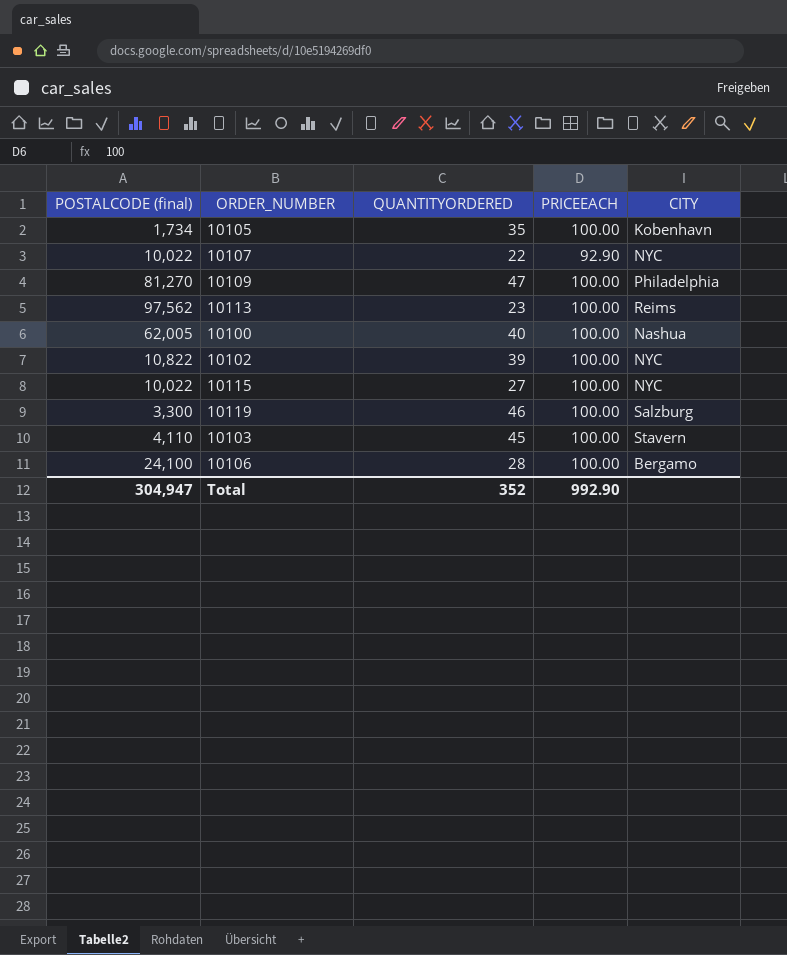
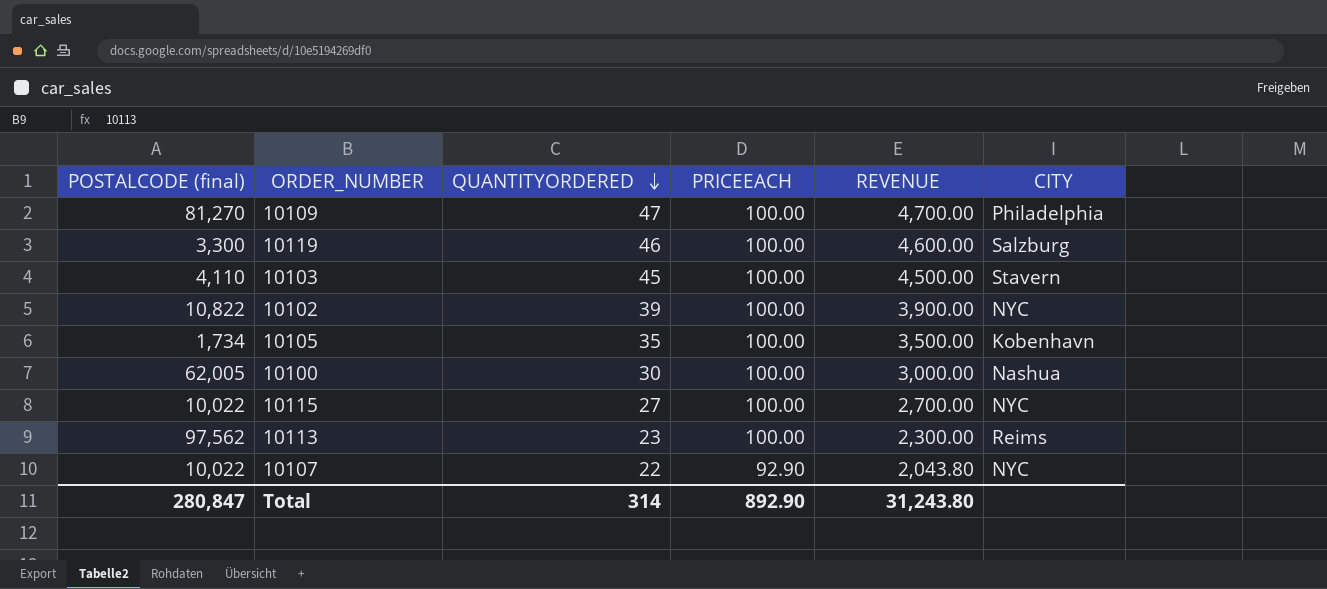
row order: none -> QUANTITYORDERED descending
column REVENUE | formula: none -> [QUANTITYORDERED] * [PRICEEACH]
row 10106: 24,100 | 28 | 100.00 | Bergamo -> none
10100 | QUANTITYORDERED: 40 -> 30
Total | POSTALCODE (final): 304,947 -> 280,847
Total | QUANTITYORDERED: 352 -> 314
Total | PRICEEACH: 992.90 -> 892.90

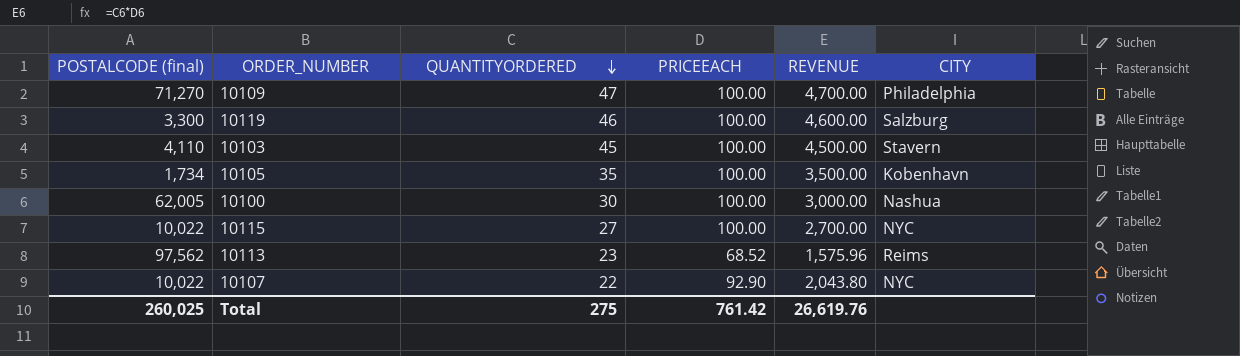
row 10102: 10,822 | 39 | 100.00 | 3,900.00 | NYC -> none
10109 | POSTALCODE (final): 81,270 -> 71,270
10113 | PRICEEACH: 100.00 -> 68.52
10113 | REVENUE: 2,300.00 -> 1,575.96
Total | POSTALCODE (final): 280,847 -> 260,025
Total | QUANTITYORDERED: 314 -> 275
Total | PRICEEACH: 892.90 -> 761.42
Total | REVENUE: 31,243.80 -> 26,619.76

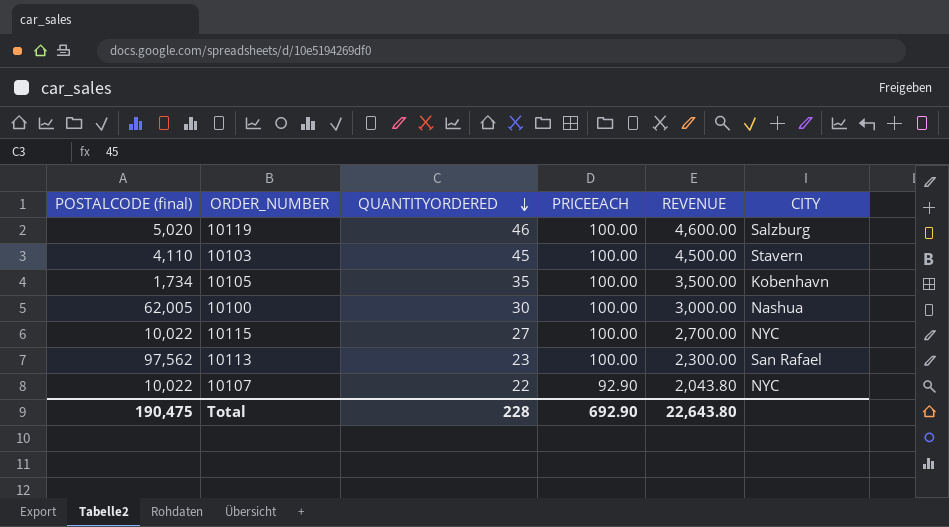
row 10109: 71,270 | 47 | 100.00 | 4,700.00 | Philadelphia -> none
10119 | POSTALCODE (final): 3,300 -> 5,020
10113 | PRICEEACH: 68.52 -> 100.00
10113 | REVENUE: 1,575.96 -> 2,300.00
10113 | CITY: Reims -> San Rafael
Total | POSTALCODE (final): 260,025 -> 190,475
Total | QUANTITYORDERED: 275 -> 228
Total | PRICEEACH: 761.42 -> 692.90
Total | REVENUE: 26,619.76 -> 22,643.80

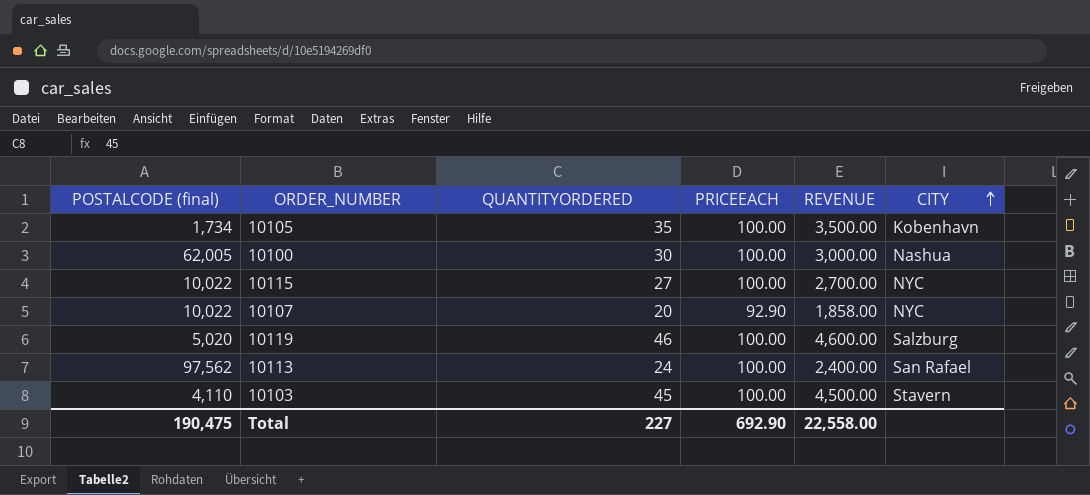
row order: QUANTITYORDERED descending -> CITY ascending
10107 | QUANTITYORDERED: 22 -> 20
10107 | REVENUE: 2,043.80 -> 1,858.00
10113 | QUANTITYORDERED: 23 -> 24
10113 | REVENUE: 2,300.00 -> 2,400.00
Total | QUANTITYORDERED: 228 -> 227
Total | REVENUE: 22,643.80 -> 22,558.00

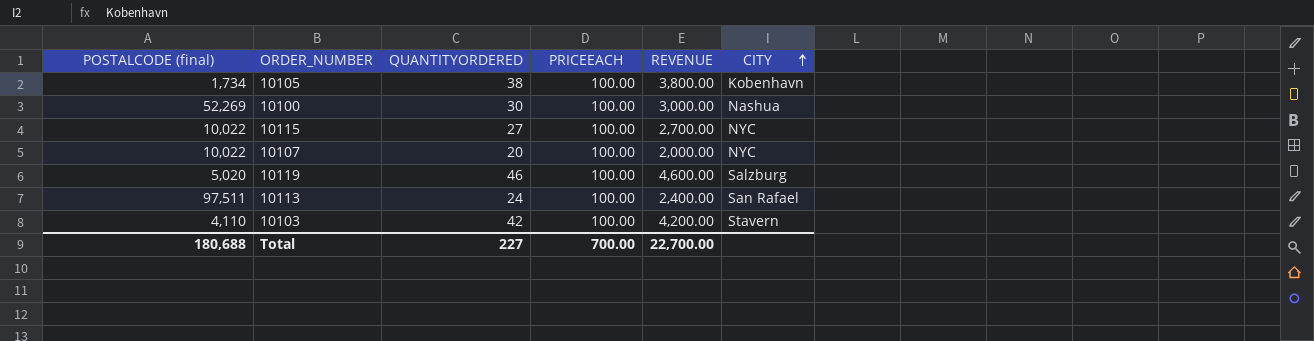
10105 | QUANTITYORDERED: 35 -> 38
10105 | REVENUE: 3,500.00 -> 3,800.00
10100 | POSTALCODE (final): 62,005 -> 52,269
10107 | PRICEEACH: 92.90 -> 100.00
10107 | REVENUE: 1,858.00 -> 2,000.00
10113 | POSTALCODE (final): 97,562 -> 97,511
10103 | QUANTITYORDERED: 45 -> 42
10103 | REVENUE: 4,500.00 -> 4,200.00
Total | POSTALCODE (final): 190,475 -> 180,688
Total | PRICEEACH: 692.90 -> 700.00
Total | REVENUE: 22,558.00 -> 22,700.00

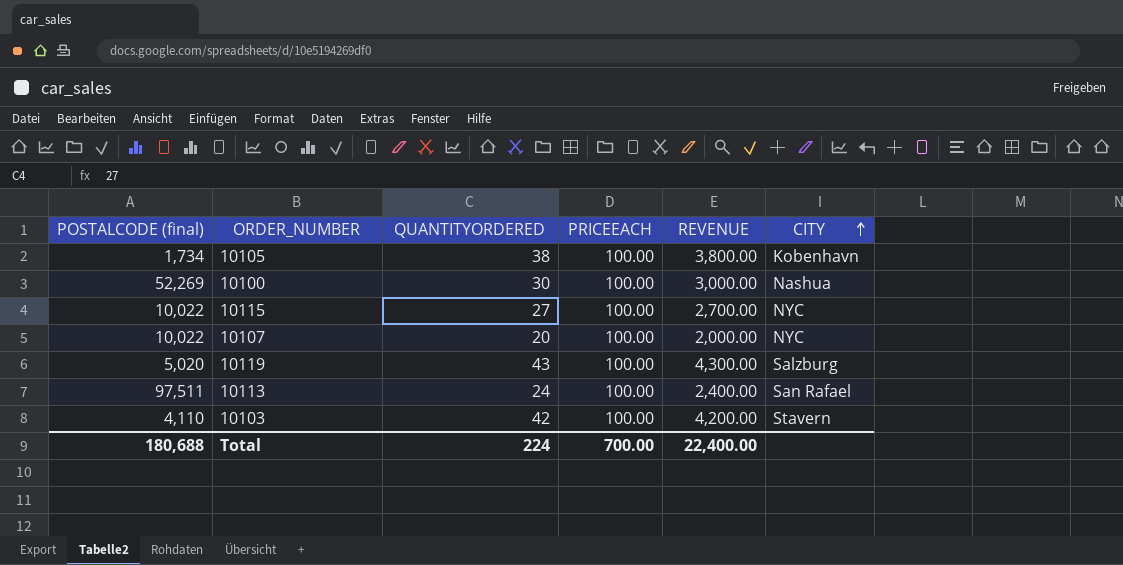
10119 | QUANTITYORDERED: 46 -> 43
10119 | REVENUE: 4,600.00 -> 4,300.00
Total | QUANTITYORDERED: 227 -> 224
Total | REVENUE: 22,700.00 -> 22,400.00

